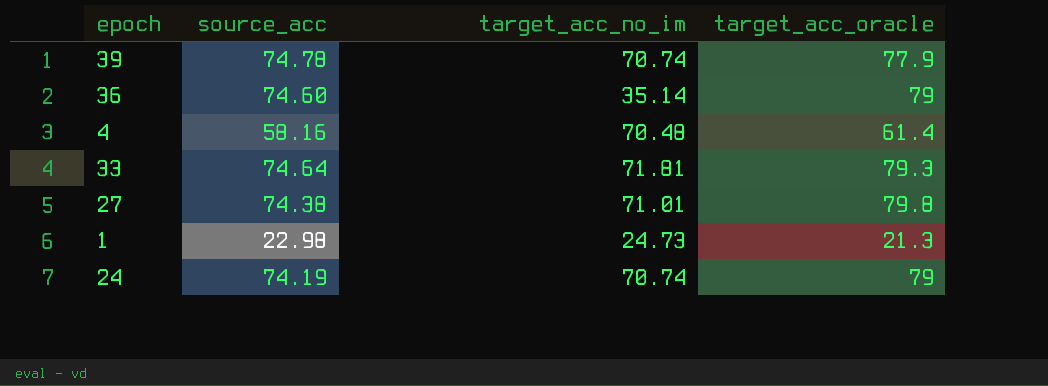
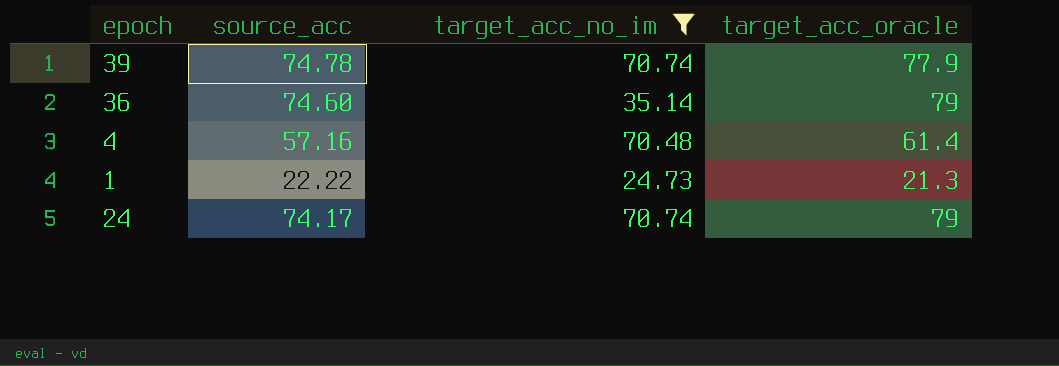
filter: none -> target_acc_no_im <= 70.74
4 | source_acc: 58.16 -> 57.16
1 | source_acc: 22.98 -> 22.22
24 | source_acc: 74.19 -> 74.17

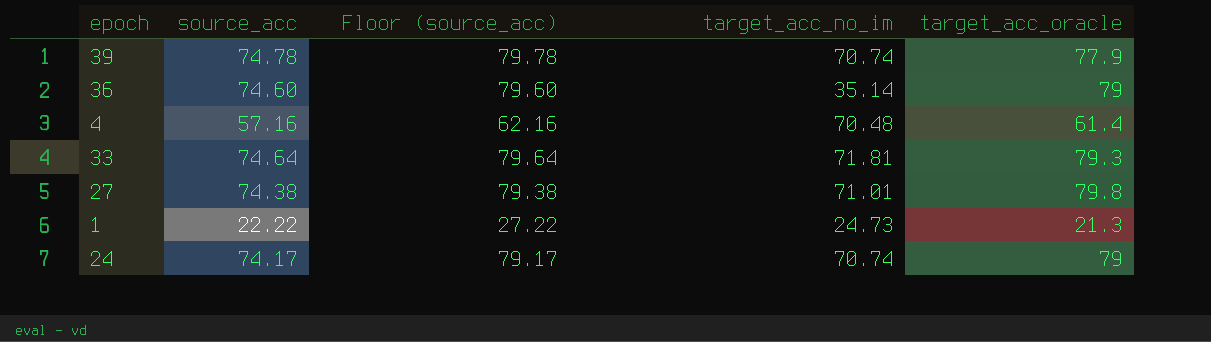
filter: target_acc_no_im <= 70.74 -> none
column Floor (source_acc) | formula: none -> [source_acc] + 5

